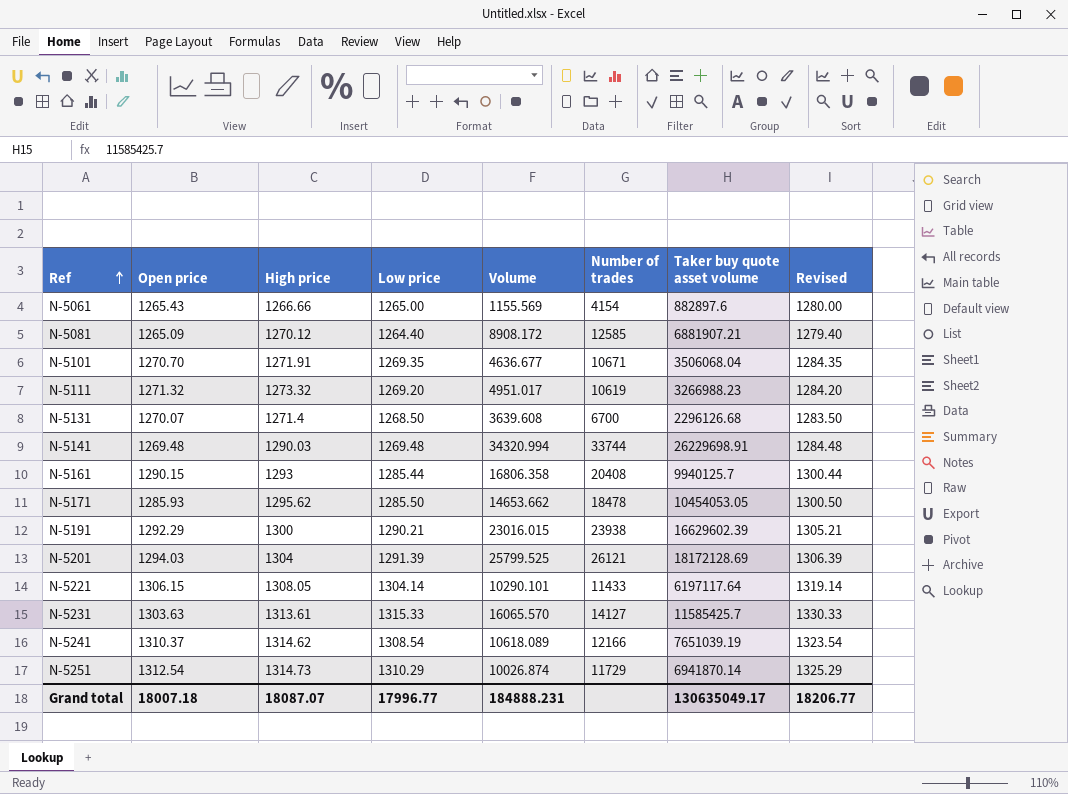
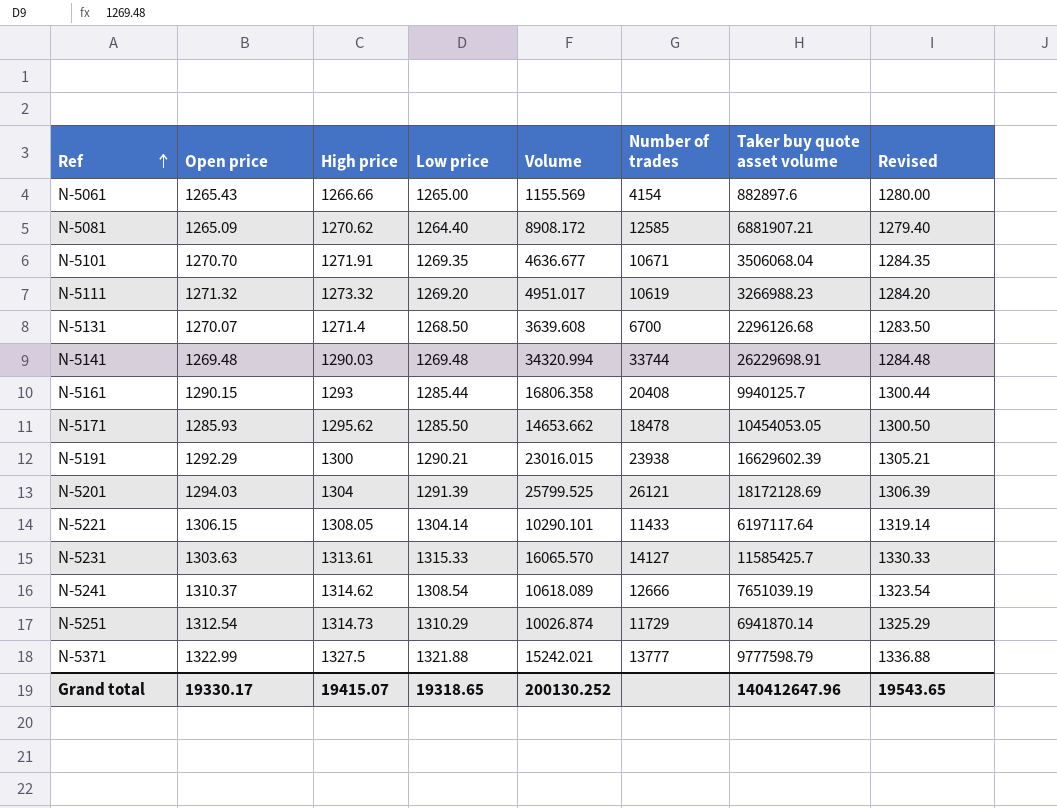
N-5081 | High price: 1270.12 -> 1270.62
N-5241 | Number of trades: 12166 -> 12666
row N-5371: none -> 1322.99 | 1327.5 | 1321.88 | 15242.021 | 13777 | 9777598.79 | 1336.88
Grand total | Open price: 18007.18 -> 19330.17
Grand total | High price: 18087.07 -> 19415.07
Grand total | Low price: 17996.77 -> 19318.65
Grand total | Volume: 184888.231 -> 200130.252
Grand total | Taker buy quote asset volume: 130635049.17 -> 140412647.96
Grand total | Revised: 18206.77 -> 19543.65

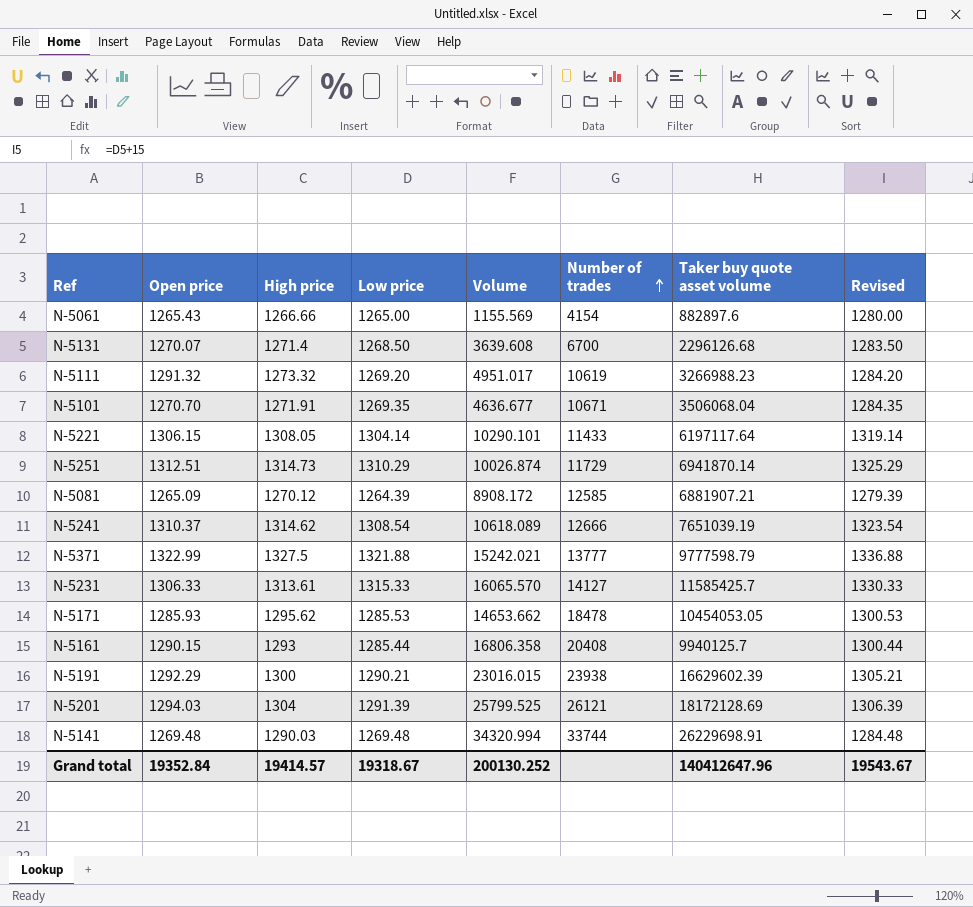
row order: Ref ascending -> Number of trades ascending
N-5111 | Open price: 1271.32 -> 1291.32
N-5251 | Open price: 1312.54 -> 1312.51
N-5081 | High price: 1270.62 -> 1270.12
N-5081 | Low price: 1264.40 -> 1264.39
N-5081 | Revised: 1279.40 -> 1279.39
N-5231 | Open price: 1303.63 -> 1306.33
N-5171 | Low price: 1285.50 -> 1285.53
N-5171 | Revised: 1300.50 -> 1300.53
Grand total | Open price: 19330.17 -> 19352.84
Grand total | High price: 19415.07 -> 19414.57
Grand total | Low price: 19318.65 -> 19318.67
Grand total | Revised: 19543.65 -> 19543.67

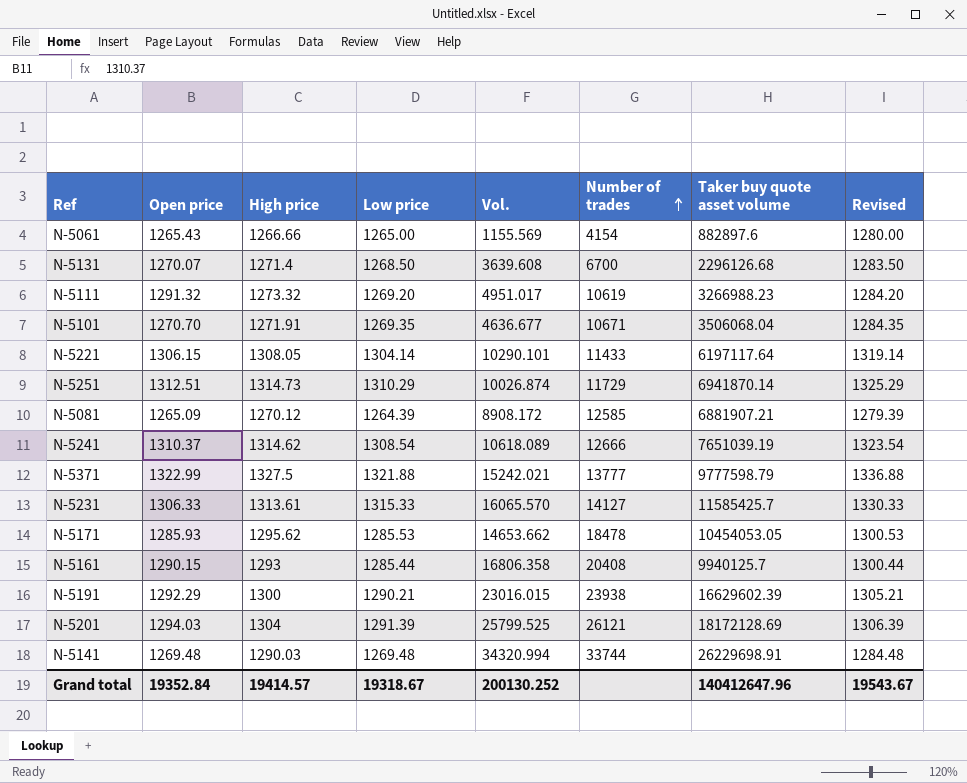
column name: Volume -> Vol.

